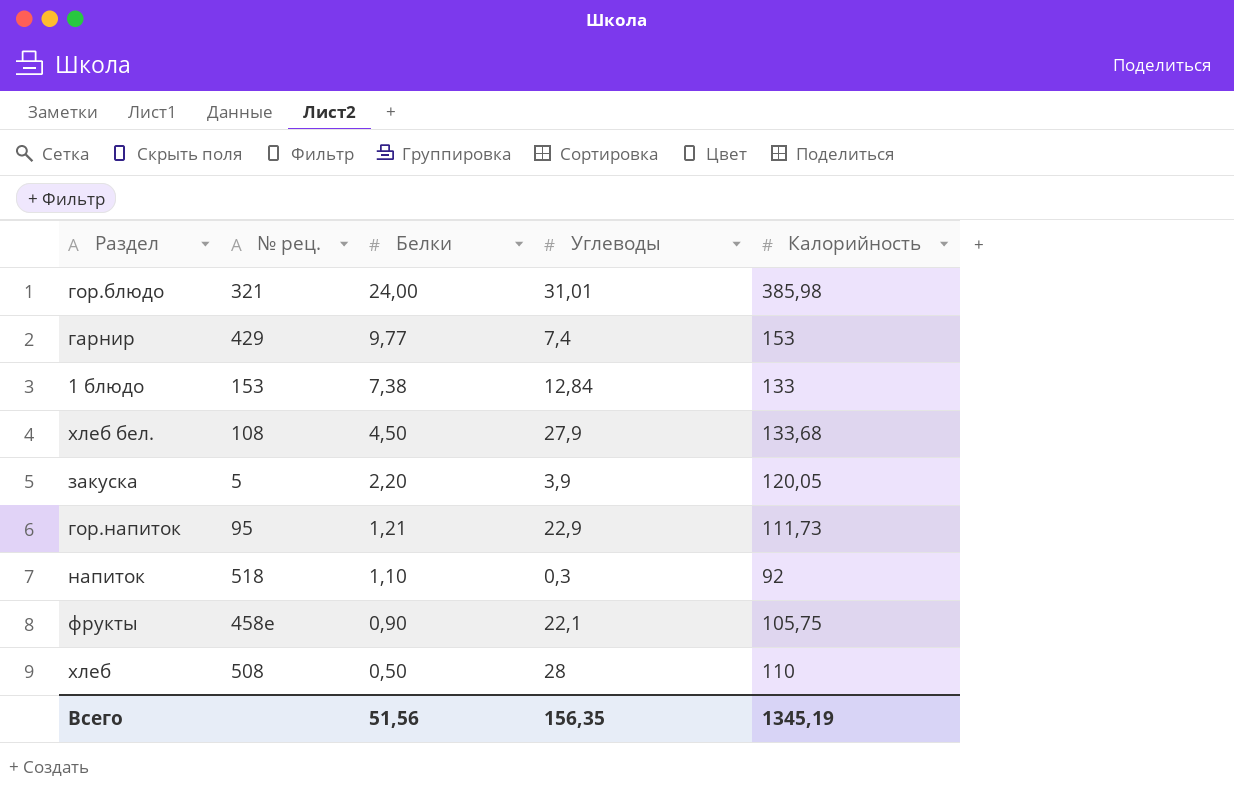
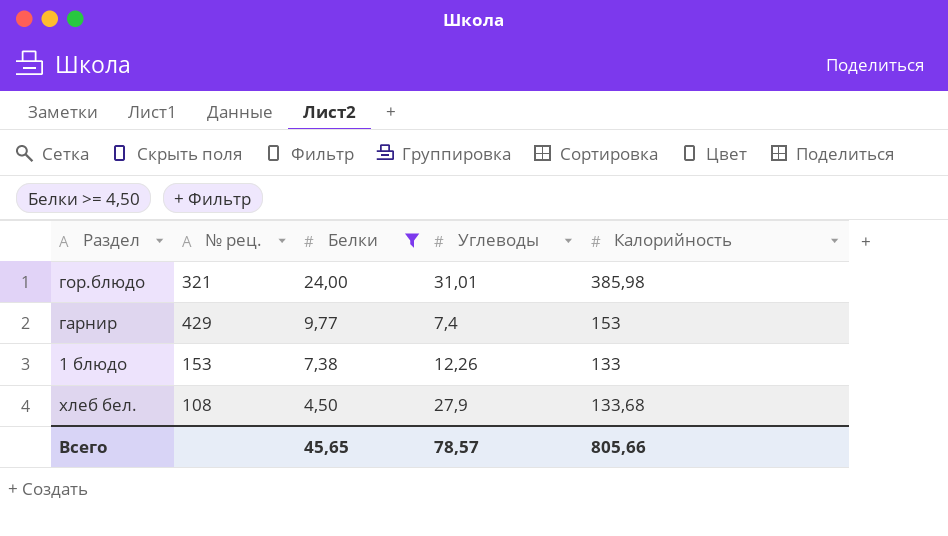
filter: none -> Белки >= 4,50
1 блюдо | Углеводы: 12,84 -> 12,26
Всего | Белки: 51,56 -> 45,65
Всего | Углеводы: 156,35 -> 78,57
Всего | Калорийность: 1345,19 -> 805,66

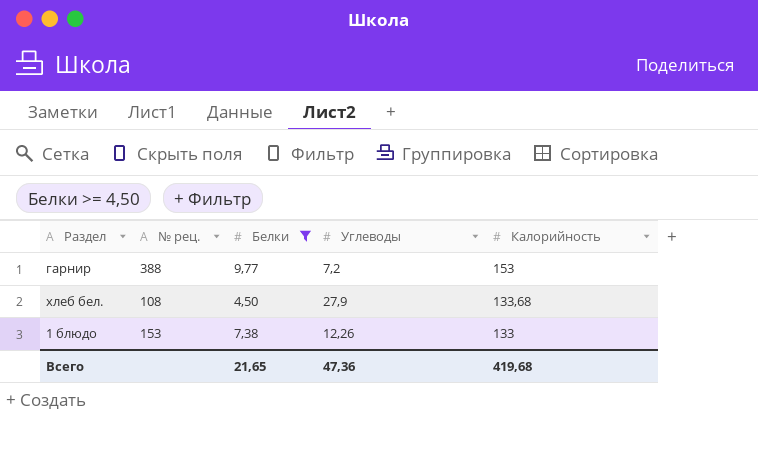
row order: Белки descending -> Калорийность descending
row гор.блюдо: 321 | 24,00 | 31,01 | 385,98 -> none
гарнир | № рец.: 429 -> 388
гарнир | Углеводы: 7,4 -> 7,2
Всего | Белки: 45,65 -> 21,65
Всего | Углеводы: 78,57 -> 47,36
Всего | Калорийность: 805,66 -> 419,68

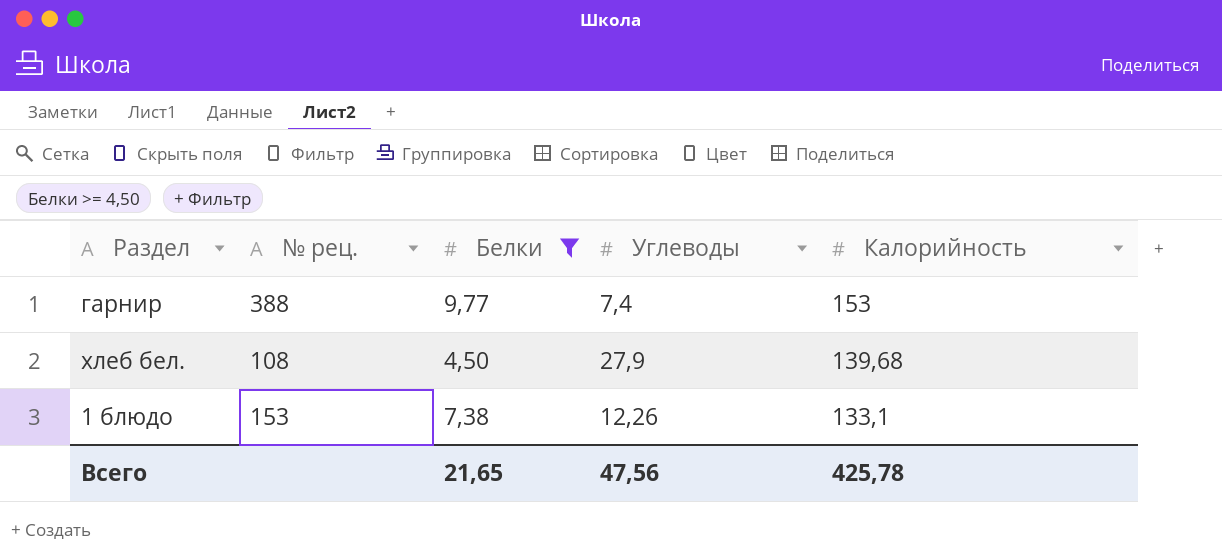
гарнир | Углеводы: 7,2 -> 7,4
хлеб бел. | Калорийность: 133,68 -> 139,68
1 блюдо | Калорийность: 133 -> 133,1
Всего | Углеводы: 47,36 -> 47,56
Всего | Калорийность: 419,68 -> 425,78

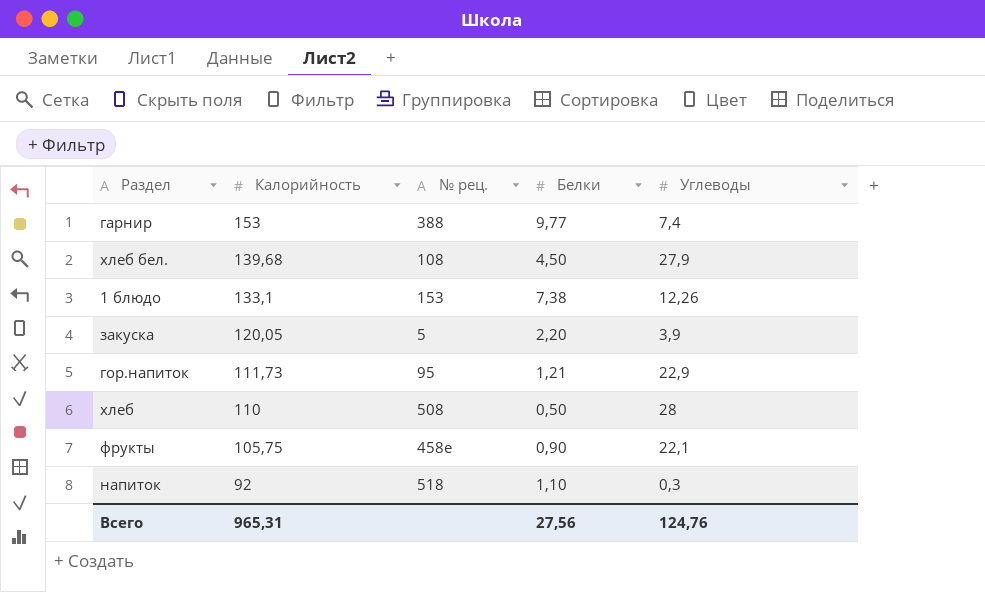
filter: Белки >= 4,50 -> none
column Калорийность | position: 5 -> 2
Всего | Калорийность: 425,78 -> 965,31
Всего | Белки: 21,65 -> 27,56
Всего | Углеводы: 47,56 -> 124,76

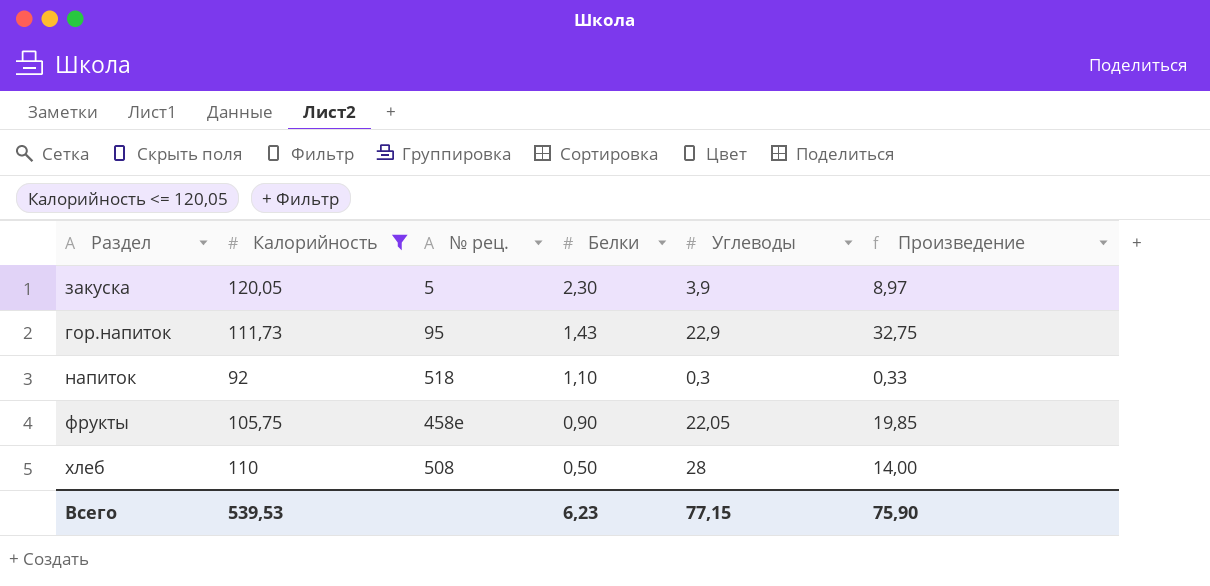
filter: none -> Калорийность <= 120,05
row order: Калорийность descending -> Белки descending
column Произведение | formula: none -> [Белки] * [Углеводы]
закуска | Белки: 2,20 -> 2,30
гор.напиток | Белки: 1,21 -> 1,43
фрукты | Углеводы: 22,1 -> 22,05
Всего | Калорийность: 965,31 -> 539,53
Всего | Белки: 27,56 -> 6,23
Всего | Углеводы: 124,76 -> 77,15

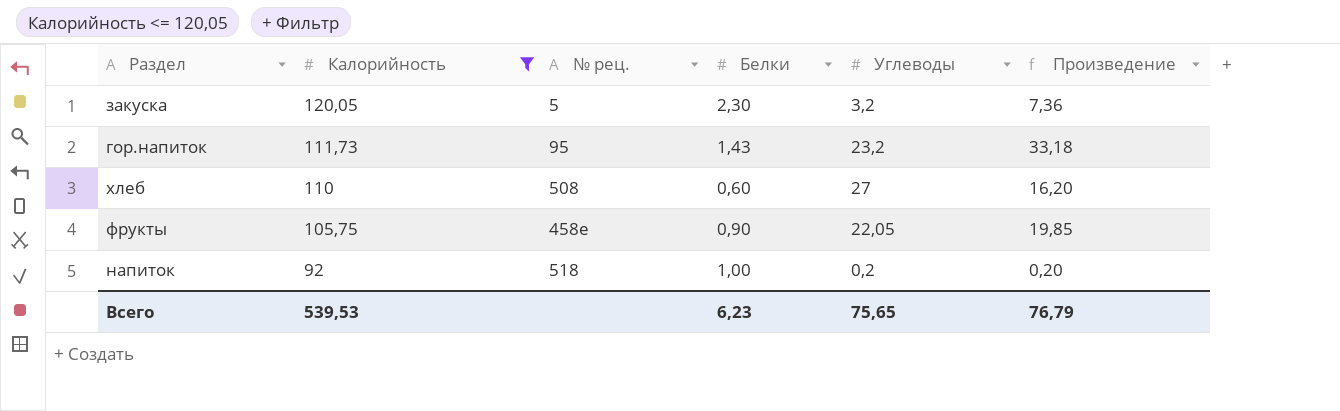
row order: Белки descending -> Калорийность descending
закуска | Углеводы: 3,9 -> 3,2
закуска | Произведение: 8,97 -> 7,36
гор.напиток | Углеводы: 22,9 -> 23,2
гор.напиток | Произведение: 32,75 -> 33,18
хлеб | Белки: 0,50 -> 0,60
хлеб | Углеводы: 28 -> 27
хлеб | Произведение: 14,00 -> 16,20
напиток | Белки: 1,10 -> 1,00
напиток | Углеводы: 0,3 -> 0,2
напиток | Произведение: 0,33 -> 0,20
Всего | Углеводы: 77,15 -> 75,65
Всего | Произведение: 75,90 -> 76,79

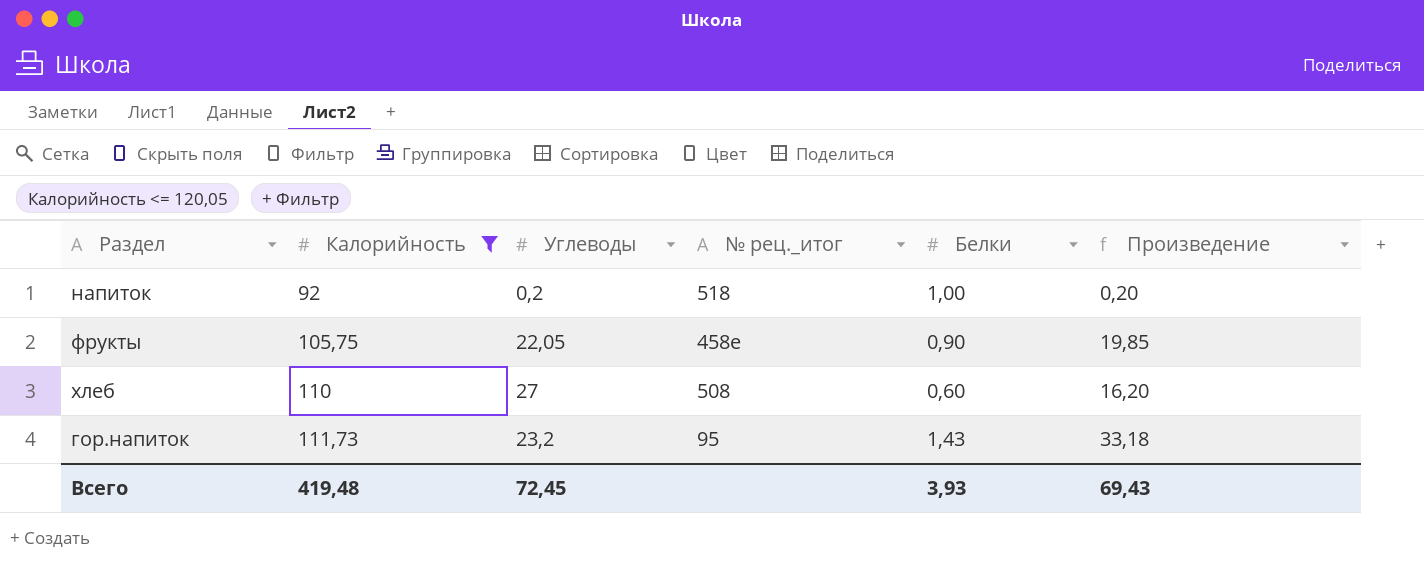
row order: Калорийность descending -> Калорийность ascending
column Углеводы | position: 5 -> 3
column name: № рец. -> № рец._итог
row закуска: 120,05 | 5 | 2,30 | 3,2 | 7,36 -> none
Всего | Калорийность: 539,53 -> 419,48
Всего | Углеводы: 75,65 -> 72,45
Всего | Белки: 6,23 -> 3,93
Всего | Произведение: 76,79 -> 69,43

